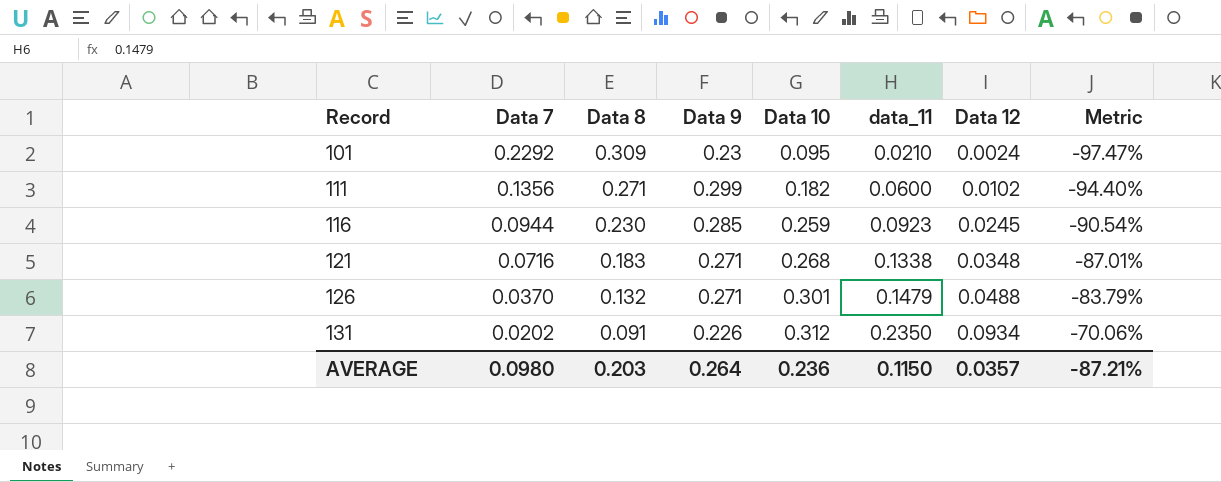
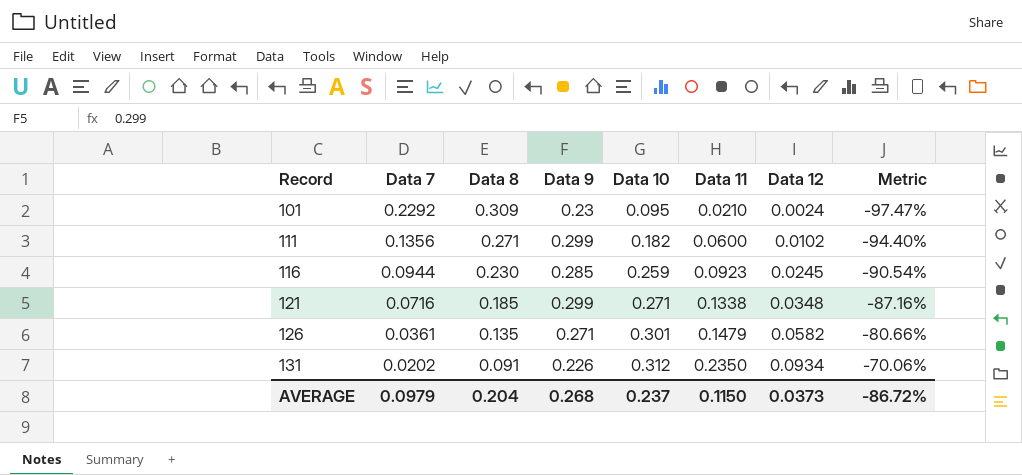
column name: data_11 -> Data 11
121 | Data 8: 0.183 -> 0.185
121 | Data 9: 0.271 -> 0.299
121 | Data 10: 0.268 -> 0.271
121 | Metric: -87.01% -> -87.16%
126 | Data 7: 0.0370 -> 0.0361
126 | Data 8: 0.132 -> 0.135
126 | Data 12: 0.0488 -> 0.0582
126 | Metric: -83.79% -> -80.66%
AVERAGE | Data 7: 0.0980 -> 0.0979
AVERAGE | Data 8: 0.203 -> 0.204
AVERAGE | Data 9: 0.264 -> 0.268
AVERAGE | Data 10: 0.236 -> 0.237
AVERAGE | Data 12: 0.0357 -> 0.0373
AVERAGE | Metric: -87.21% -> -86.72%

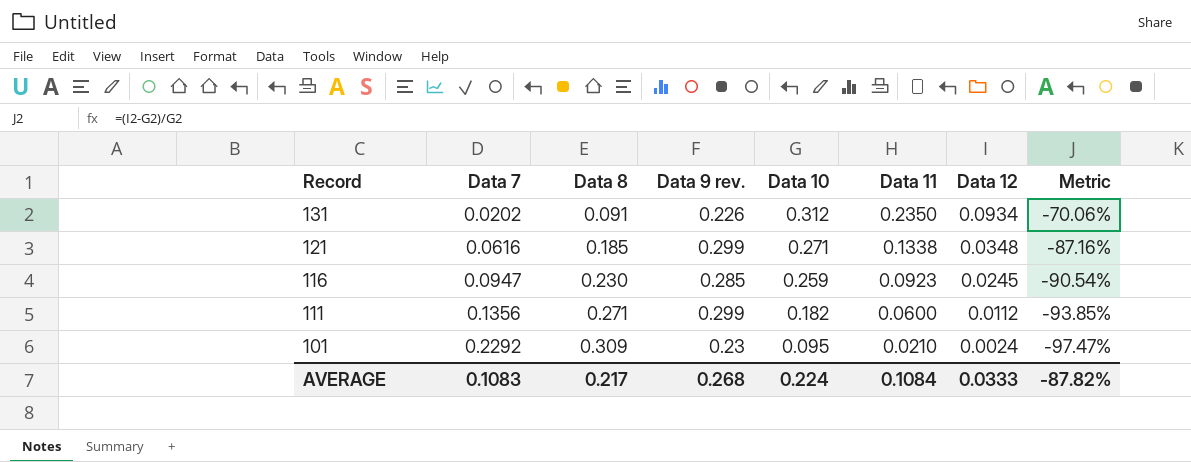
row order: Record ascending -> Record descending
column name: Data 9 -> Data 9 rev.
row 126: 0.0361 | 0.135 | 0.271 | 0.301 | 0.1479 | 0.0582 | -80.66% -> none
121 | Data 7: 0.0716 -> 0.0616
116 | Data 7: 0.0944 -> 0.0947
111 | Data 12: 0.0102 -> 0.0112
111 | Metric: -94.40% -> -93.85%
AVERAGE | Data 7: 0.0979 -> 0.1083
AVERAGE | Data 8: 0.204 -> 0.217
AVERAGE | Data 10: 0.237 -> 0.224
AVERAGE | Data 11: 0.1150 -> 0.1084
AVERAGE | Data 12: 0.0373 -> 0.0333
AVERAGE | Metric: -86.72% -> -87.82%

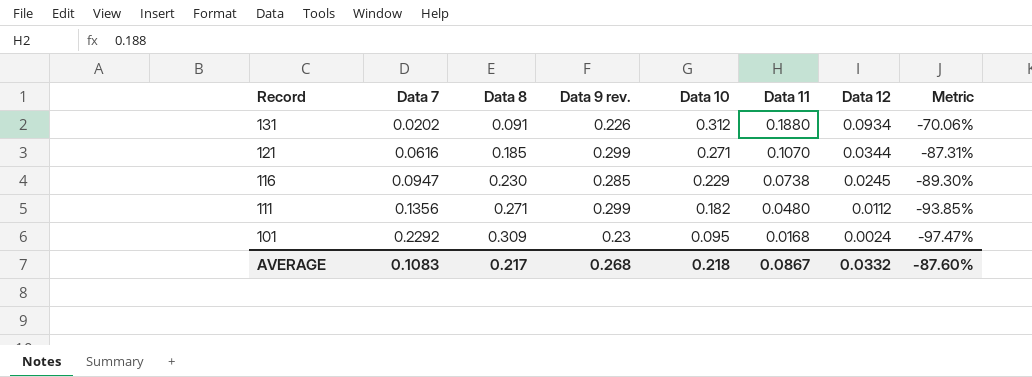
131 | Data 11: 0.2350 -> 0.1880
121 | Data 11: 0.1338 -> 0.1070
121 | Data 12: 0.0348 -> 0.0344
121 | Metric: -87.16% -> -87.31%
116 | Data 10: 0.259 -> 0.229
116 | Data 11: 0.0923 -> 0.0738
116 | Metric: -90.54% -> -89.30%
111 | Data 11: 0.0600 -> 0.0480
101 | Data 11: 0.0210 -> 0.0168
AVERAGE | Data 10: 0.224 -> 0.218
AVERAGE | Data 11: 0.1084 -> 0.0867
AVERAGE | Data 12: 0.0333 -> 0.0332
AVERAGE | Metric: -87.82% -> -87.60%

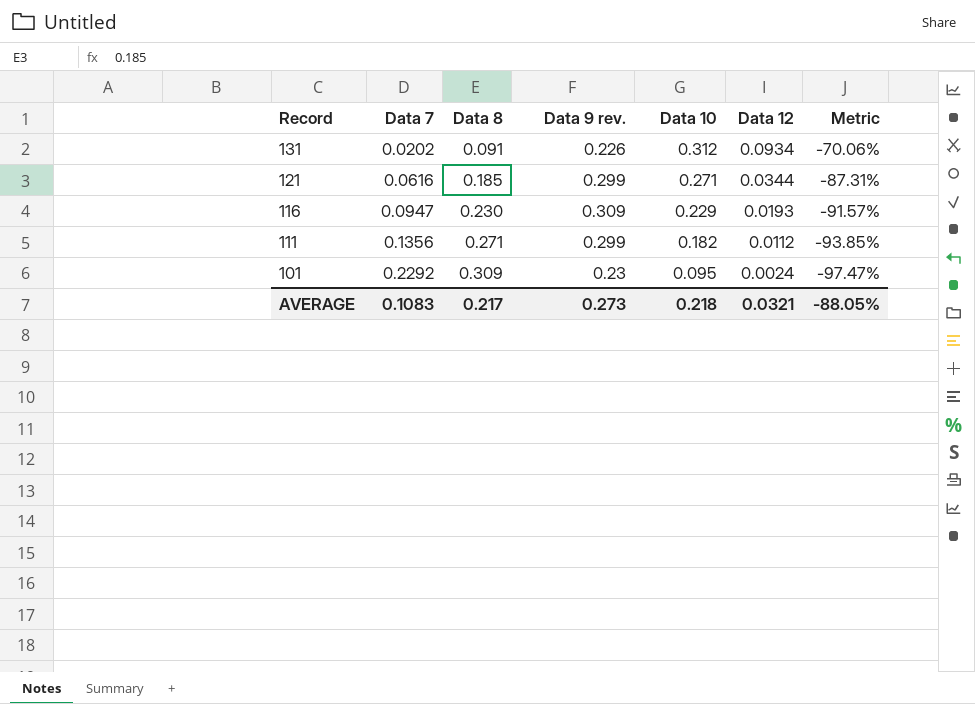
column Data 11 | position: 6 -> none
116 | Data 9 rev.: 0.285 -> 0.309
116 | Data 12: 0.0245 -> 0.0193
116 | Metric: -89.30% -> -91.57%
AVERAGE | Data 9 rev.: 0.268 -> 0.273
AVERAGE | Data 12: 0.0332 -> 0.0321
AVERAGE | Metric: -87.60% -> -88.05%

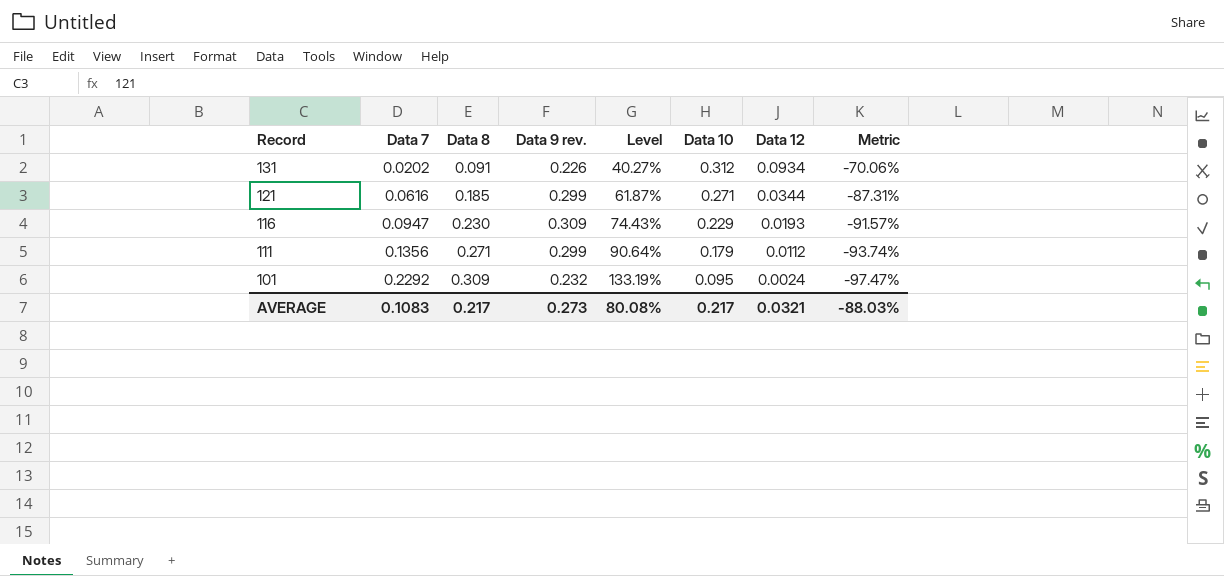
column Level | formula: none -> [Data 8] / [Data 9 rev.]
111 | Data 10: 0.182 -> 0.179
111 | Metric: -93.85% -> -93.74%
101 | Data 9 rev.: 0.23 -> 0.232
AVERAGE | Data 10: 0.218 -> 0.217
AVERAGE | Metric: -88.05% -> -88.03%

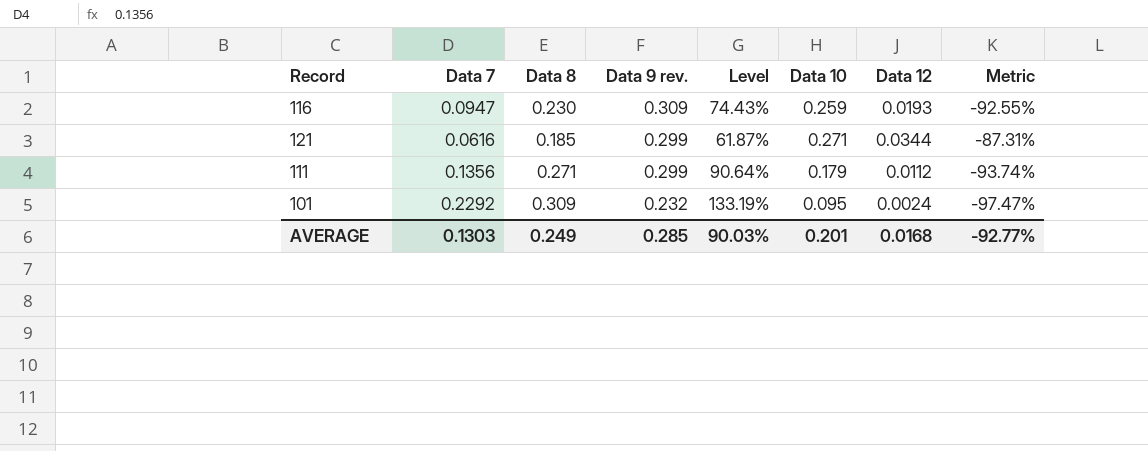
row order: Record descending -> Data 9 rev. descending
row 131: 0.0202 | 0.091 | 0.226 | 40.27% | 0.312 | 0.0934 | -70.06% -> none
116 | Data 10: 0.229 -> 0.259
116 | Metric: -91.57% -> -92.55%
AVERAGE | Data 7: 0.1083 -> 0.1303
AVERAGE | Data 8: 0.217 -> 0.249
AVERAGE | Data 9 rev.: 0.273 -> 0.285
AVERAGE | Level: 80.08% -> 90.03%
AVERAGE | Data 10: 0.217 -> 0.201
AVERAGE | Data 12: 0.0321 -> 0.0168
AVERAGE | Metric: -88.03% -> -92.77%

